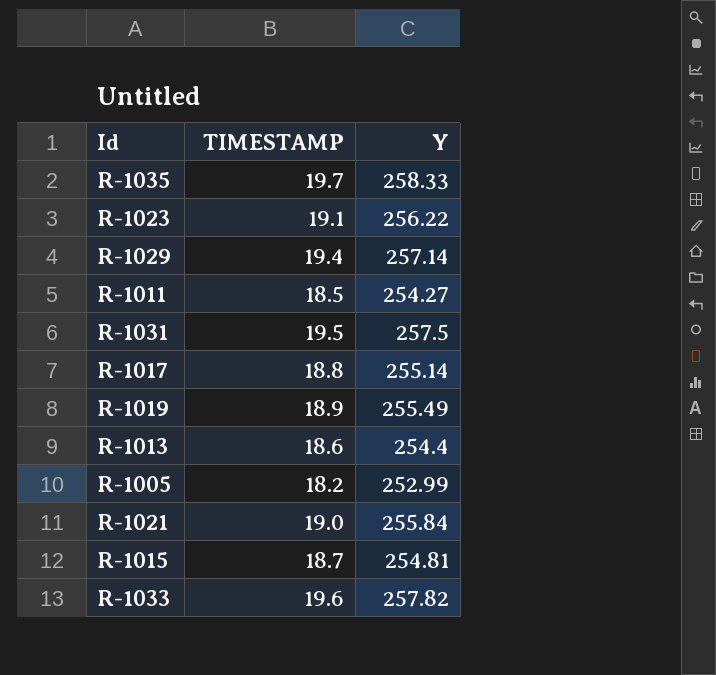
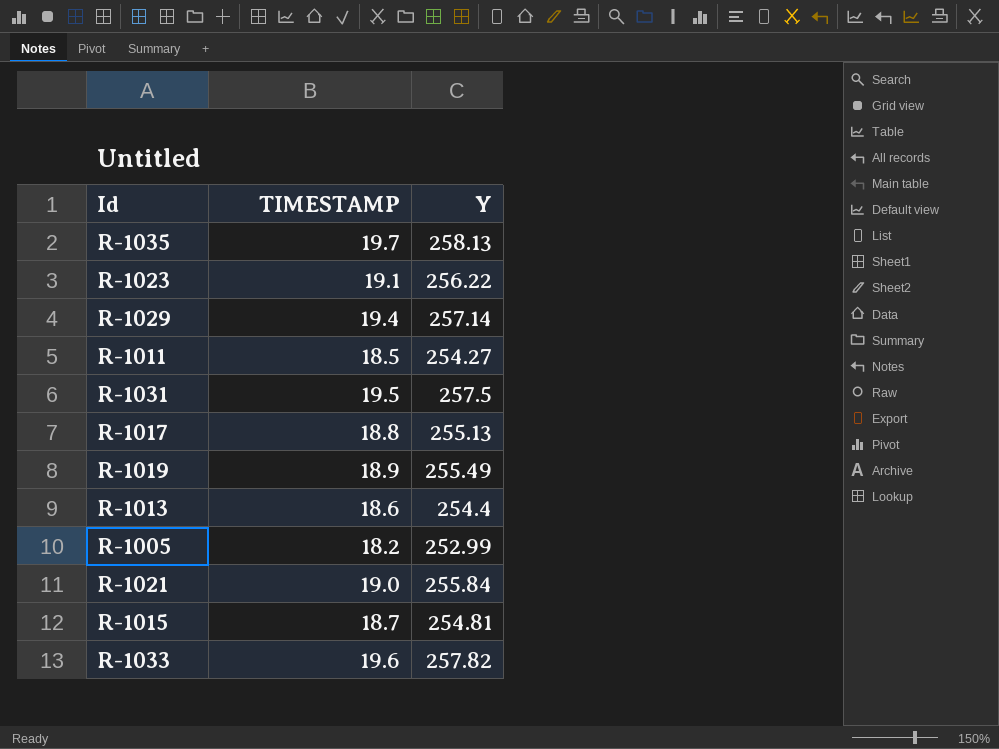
R-1035 | Y: 258.33 -> 258.13
R-1017 | Y: 255.14 -> 255.13

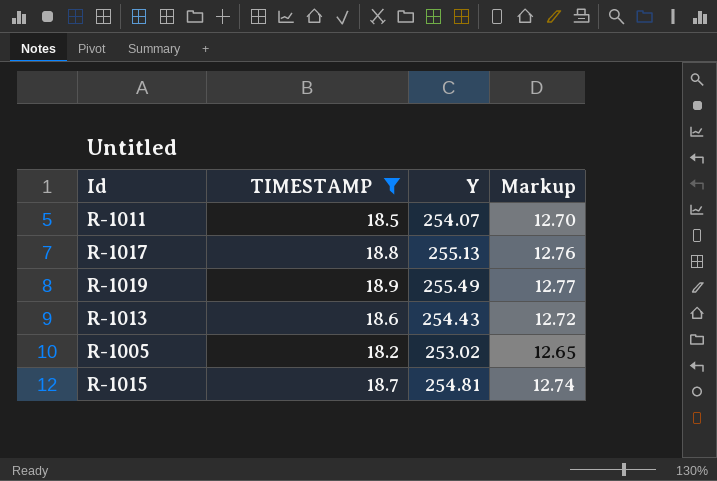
filter: none -> TIMESTAMP <= 18.9
column Markup | formula: none -> [Y] * 0.05
R-1011 | Y: 254.27 -> 254.07
R-1013 | Y: 254.4 -> 254.43
R-1005 | Y: 252.99 -> 253.02

